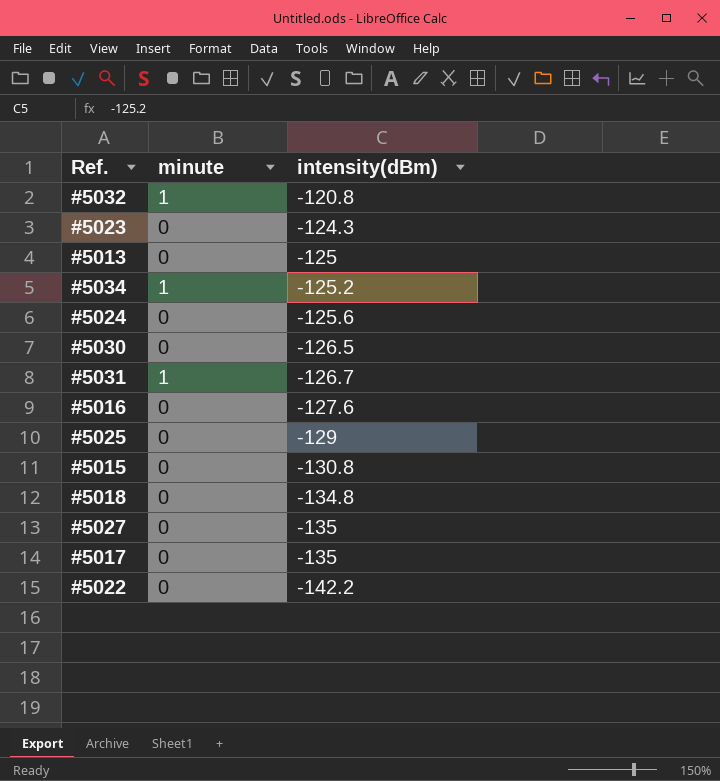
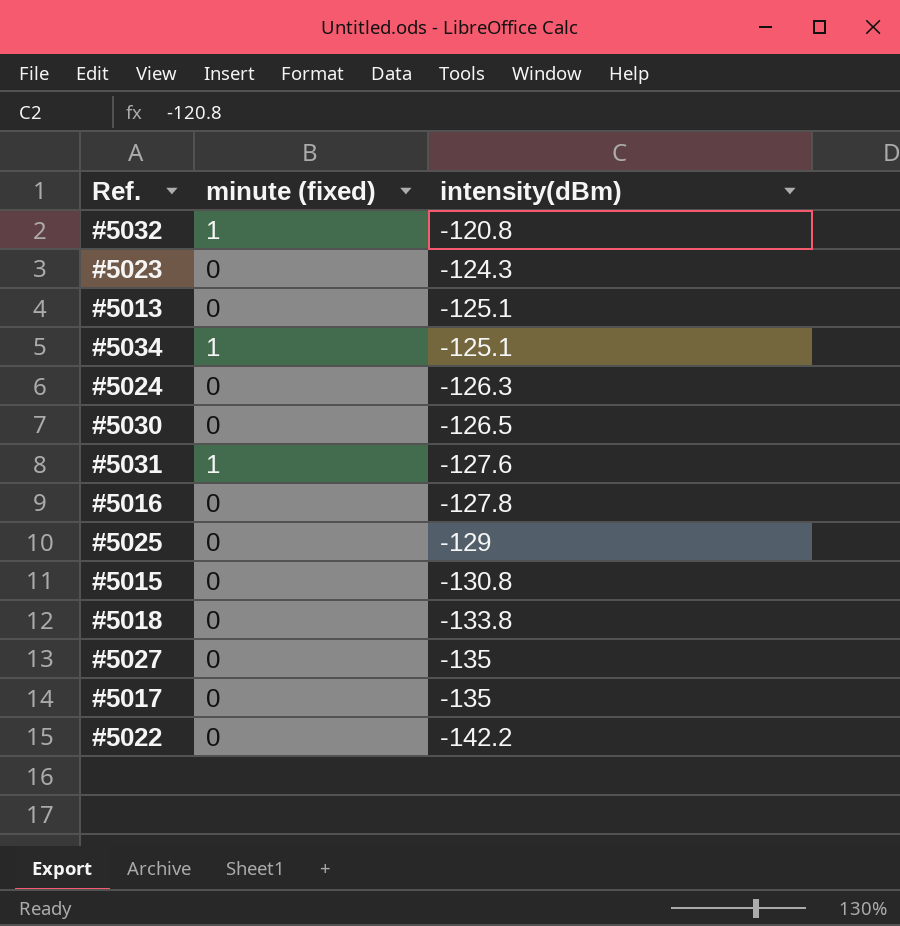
column name: minute -> minute (fixed)
#5013 | intensity(dBm): -125 -> -125.1
#5034 | intensity(dBm): -125.2 -> -125.1
#5024 | intensity(dBm): -125.6 -> -126.3
#5031 | intensity(dBm): -126.7 -> -127.6
#5016 | intensity(dBm): -127.6 -> -127.8
#5018 | intensity(dBm): -134.8 -> -133.8

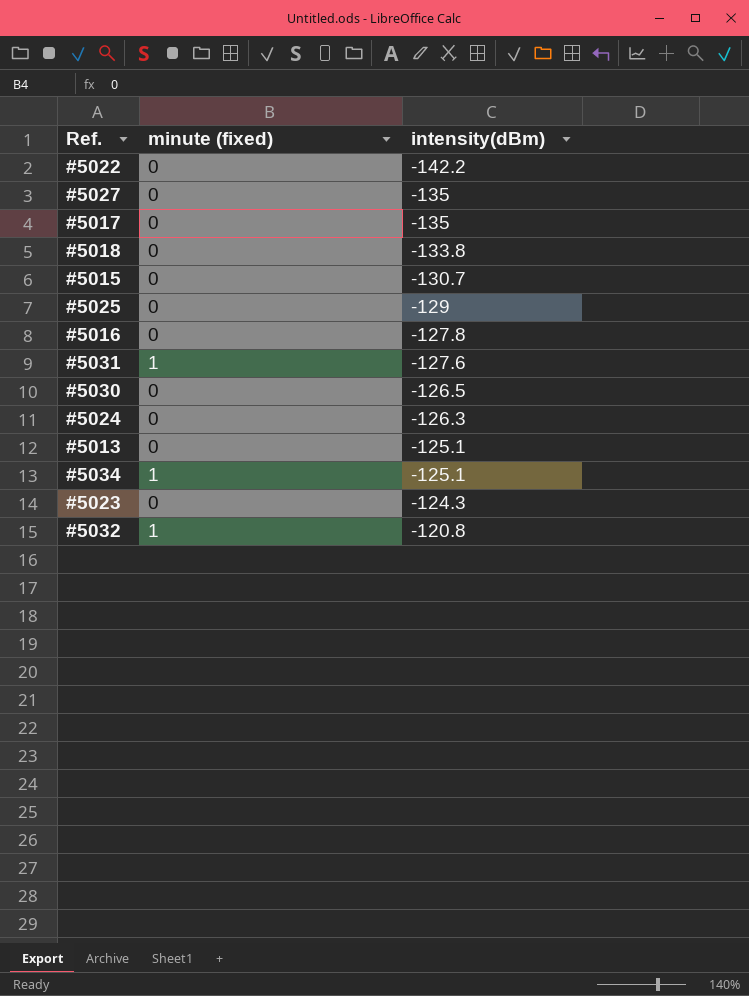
row order: intensity(dBm) descending -> intensity(dBm) ascending
#5015 | intensity(dBm): -130.8 -> -130.7

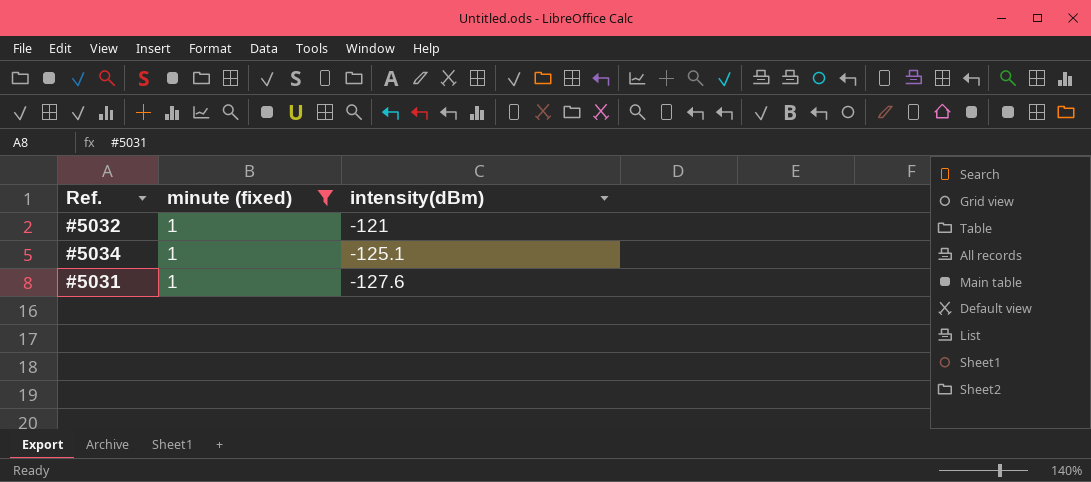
filter: none -> minute (fixed) = 1
row order: intensity(dBm) ascending -> intensity(dBm) descending
#5032 | intensity(dBm): -120.8 -> -121

